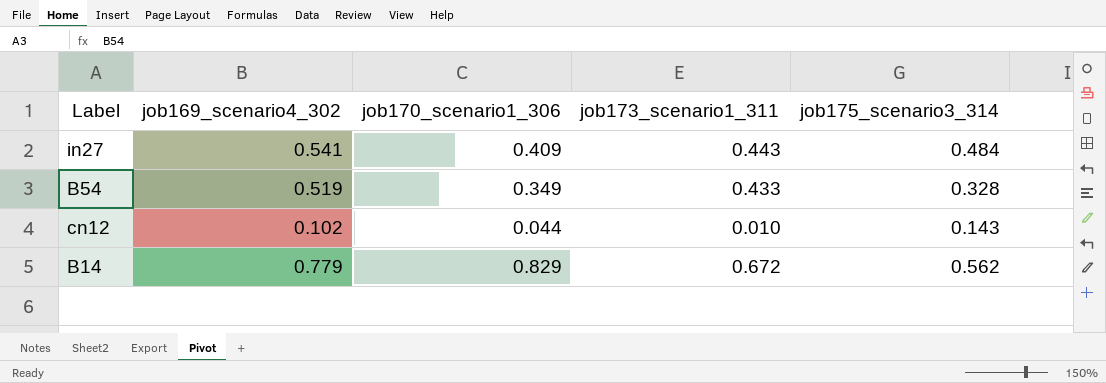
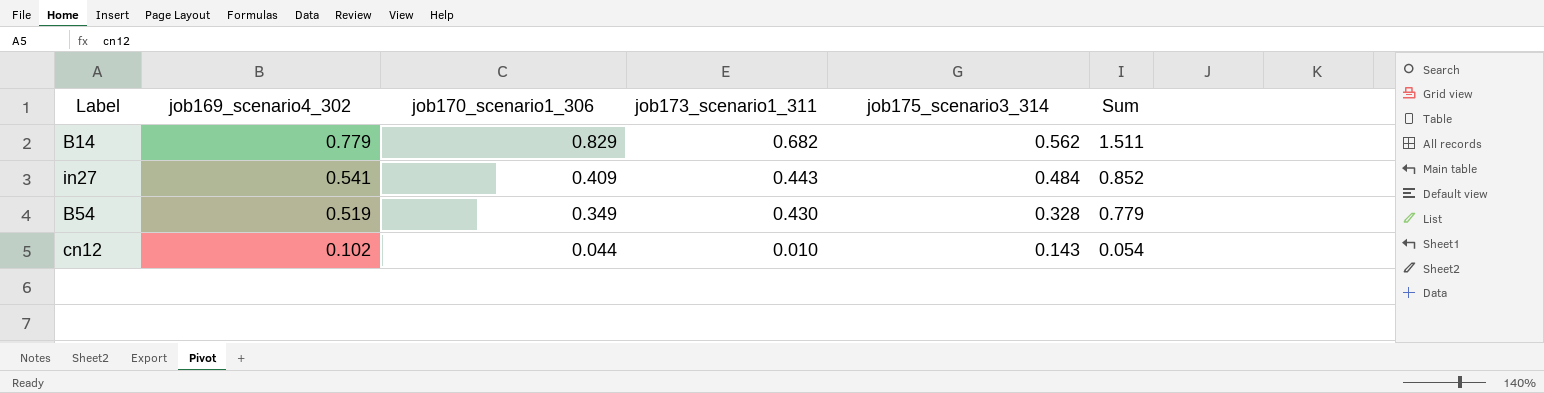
row order: none -> job169_scenario4_302 descending
column Sum | formula: none -> [job170_scenario1_306] + [job173_scenario1_311]
B14 | job173_scenario1_311: 0.672 -> 0.682
B54 | job173_scenario1_311: 0.433 -> 0.430

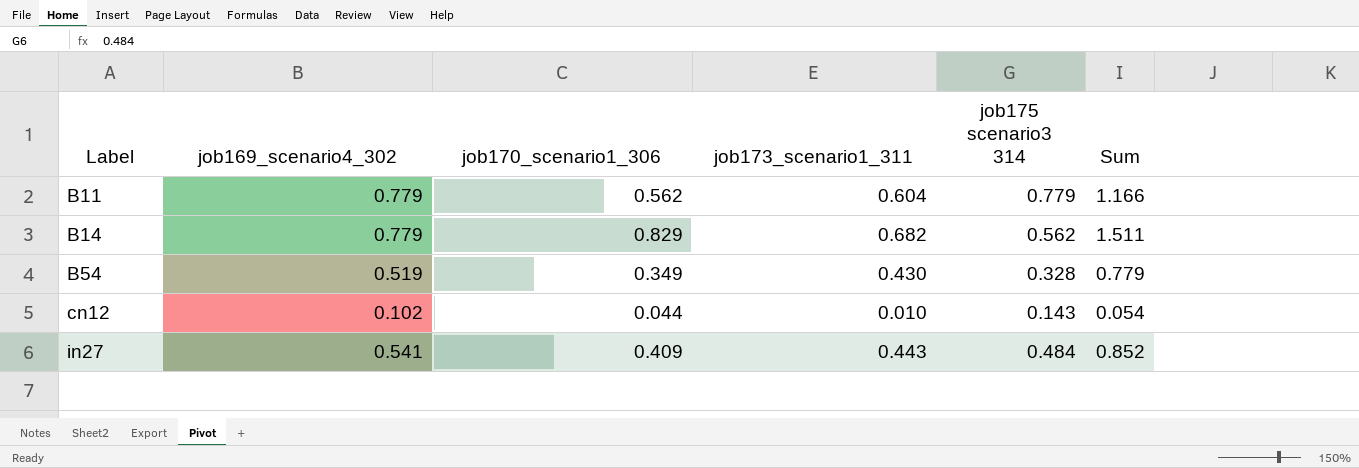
row order: job169_scenario4_302 descending -> Label ascending
column name: job175_scenario3_314 -> job175 scenario3 314
row B11: none -> 0.779 | 0.562 | 0.604 | 0.779 | 1.166

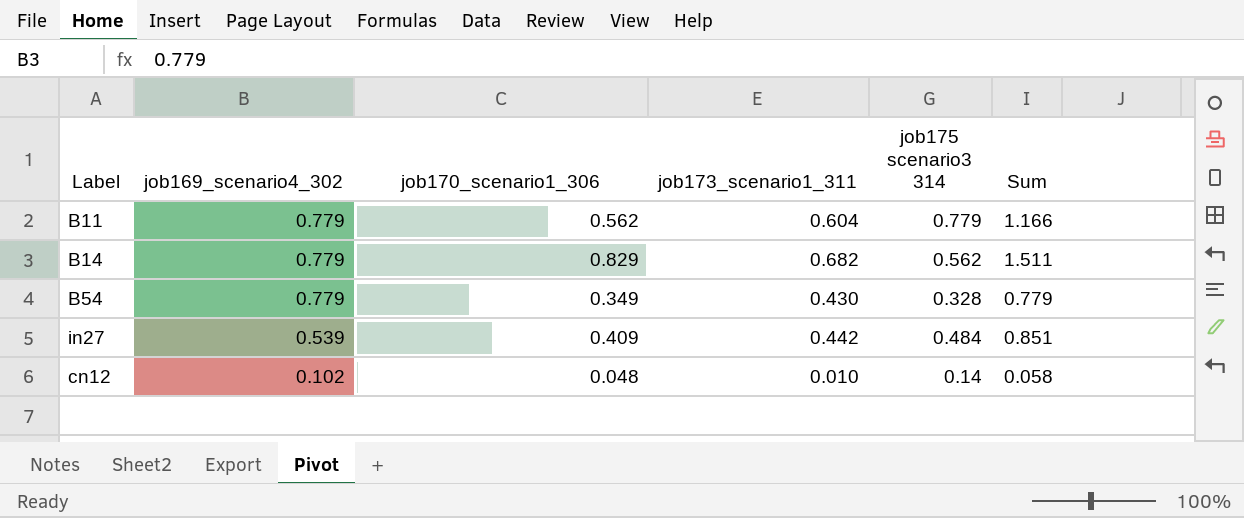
row order: Label ascending -> job169_scenario4_302 descending
B54 | job169_scenario4_302: 0.519 -> 0.779
in27 | job169_scenario4_302: 0.541 -> 0.539
in27 | job173_scenario1_311: 0.443 -> 0.442
in27 | Sum: 0.852 -> 0.851
cn12 | job170_scenario1_306: 0.044 -> 0.048
cn12 | job175 scenario3 314: 0.143 -> 0.14
cn12 | Sum: 0.054 -> 0.058

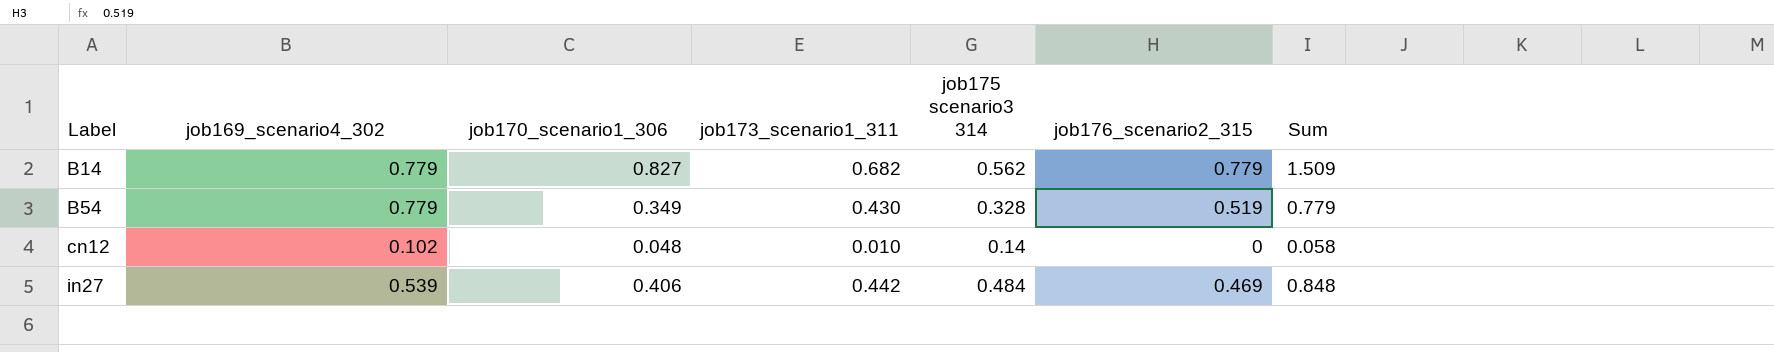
row order: job169_scenario4_302 descending -> Label ascending
column job176_scenario2_315 | position: none -> 6
row B11: 0.779 | 0.562 | 0.604 | 0.779 | 1.166 -> none
B14 | job170_scenario1_306: 0.829 -> 0.827
B14 | Sum: 1.511 -> 1.509
in27 | job170_scenario1_306: 0.409 -> 0.406
in27 | Sum: 0.851 -> 0.848

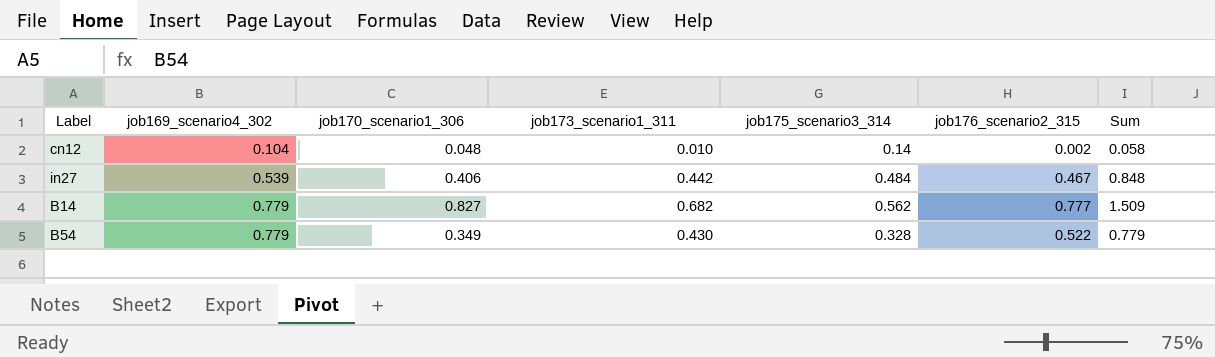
row order: Label ascending -> job169_scenario4_302 ascending
column name: job175 scenario3 314 -> job175_scenario3_314
cn12 | job169_scenario4_302: 0.102 -> 0.104
cn12 | job176_scenario2_315: 0 -> 0.002
in27 | job176_scenario2_315: 0.469 -> 0.467
B14 | job176_scenario2_315: 0.779 -> 0.777
B54 | job176_scenario2_315: 0.519 -> 0.522

